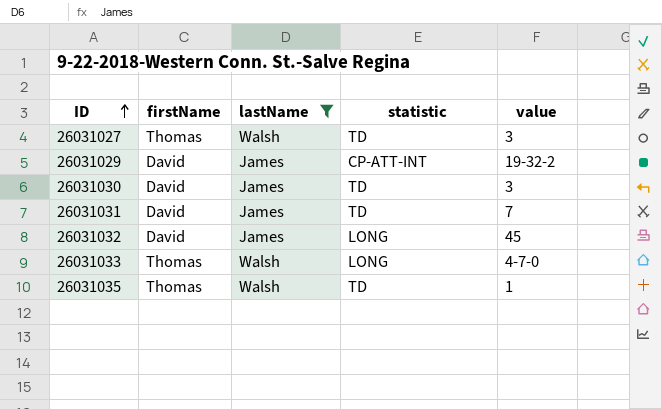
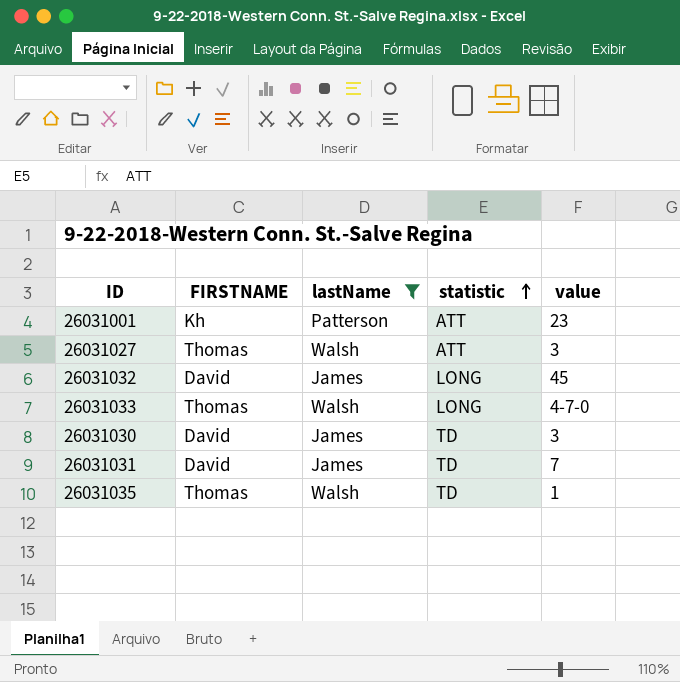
row order: ID ascending -> statistic ascending
column name: firstName -> FIRSTNAME
row 26031029: David | James | CP-ATT-INT | 19-32-2 -> none
row 26031001: none -> Kh | Patterson | ATT | 23
26031027 | statistic: TD -> ATT

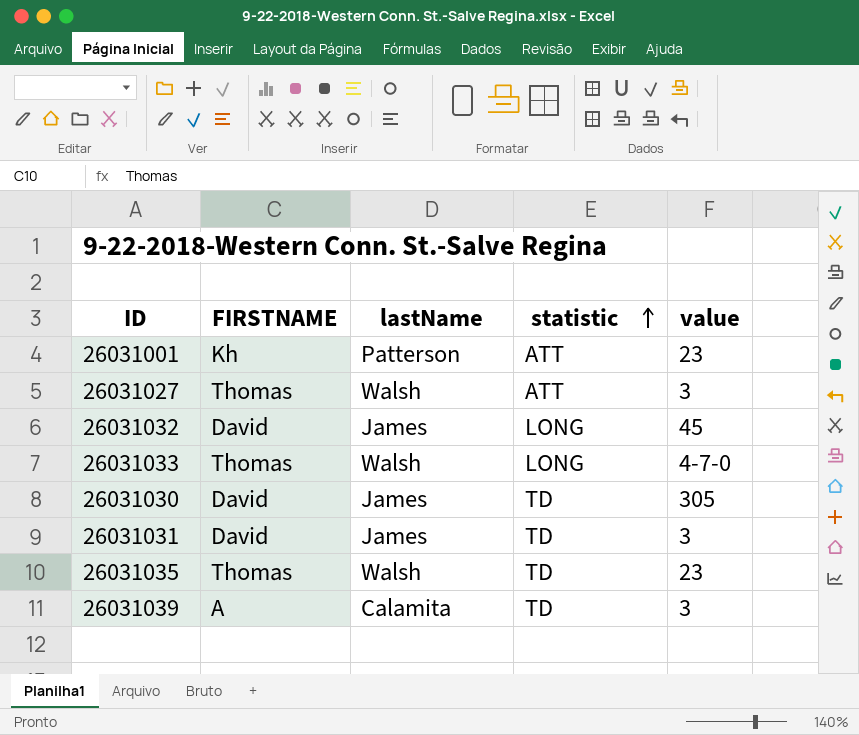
filter: lastName != Calamita -> none
26031030 | value: 3 -> 305
26031031 | value: 7 -> 3
26031035 | value: 1 -> 23

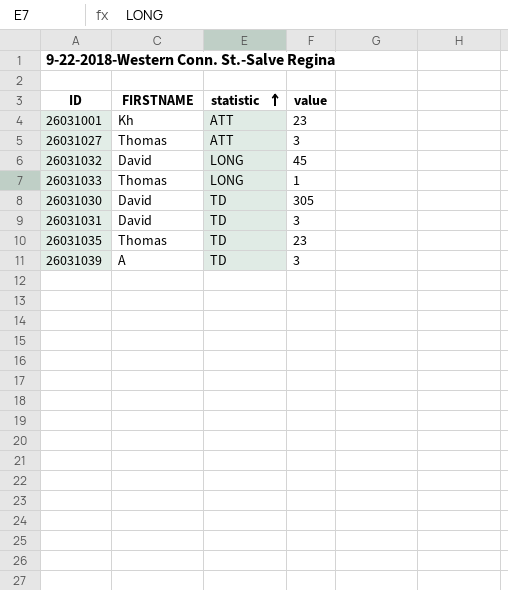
column lastName | position: 3 -> none
26031033 | value: 4-7-0 -> 1

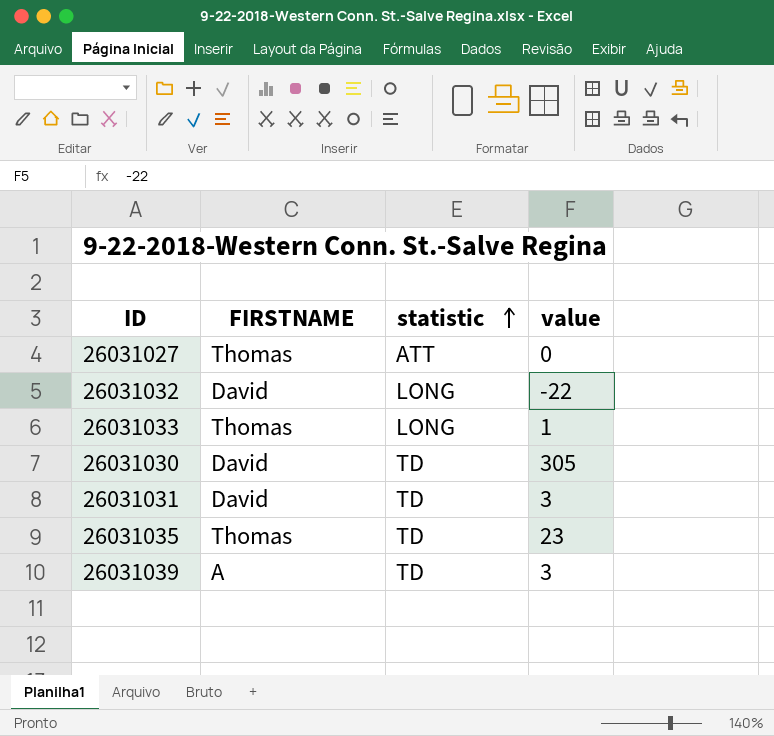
row 26031001: Kh | ATT | 23 -> none
26031027 | value: 3 -> 0
26031032 | value: 45 -> -22

